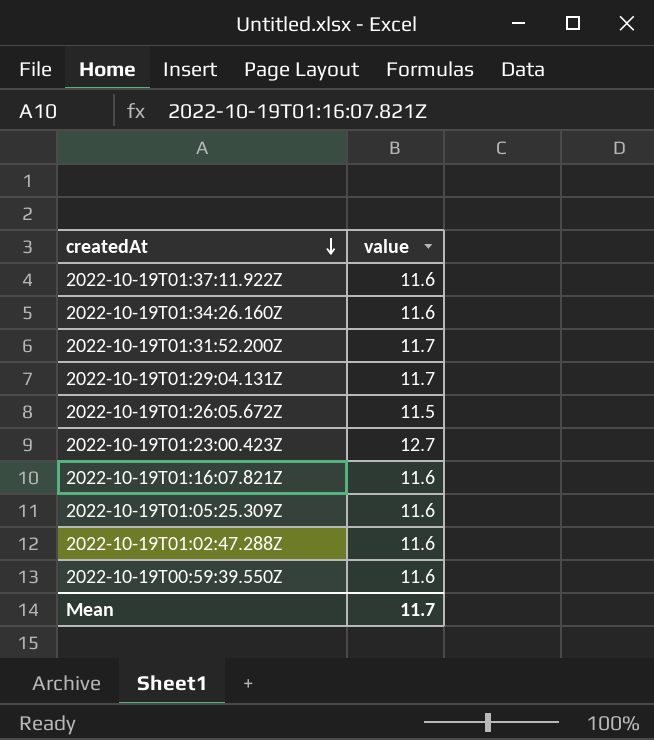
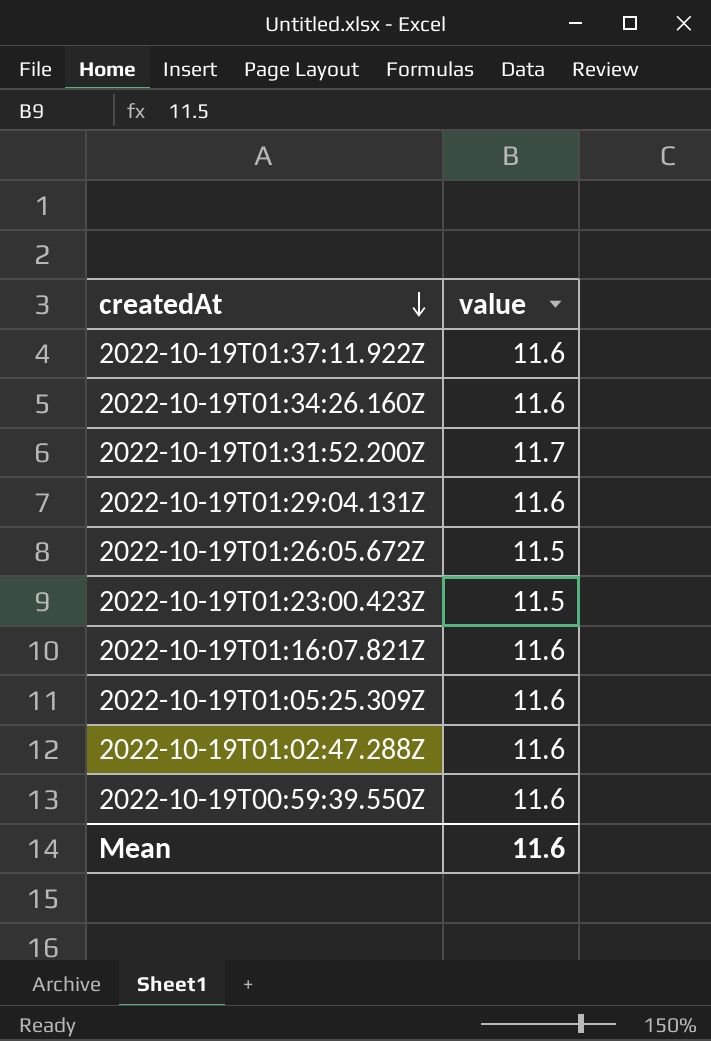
2022-10-19T01:29:04.131Z | value: 11.7 -> 11.6
2022-10-19T01:23:00.423Z | value: 12.7 -> 11.5
Mean | value: 11.7 -> 11.6

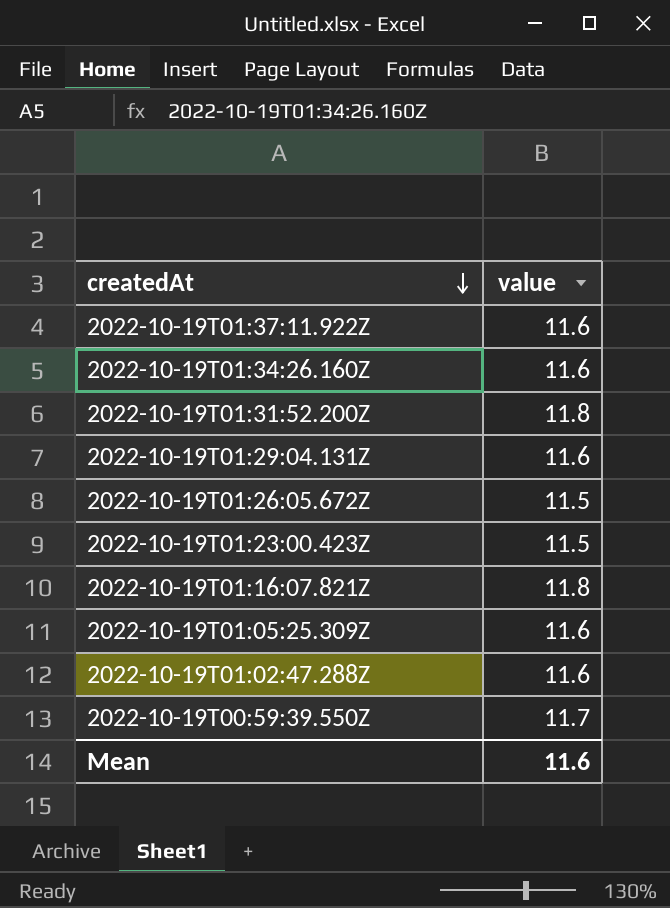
2022-10-19T01:31:52.200Z | value: 11.7 -> 11.8
2022-10-19T01:16:07.821Z | value: 11.6 -> 11.8
2022-10-19T00:59:39.550Z | value: 11.6 -> 11.7

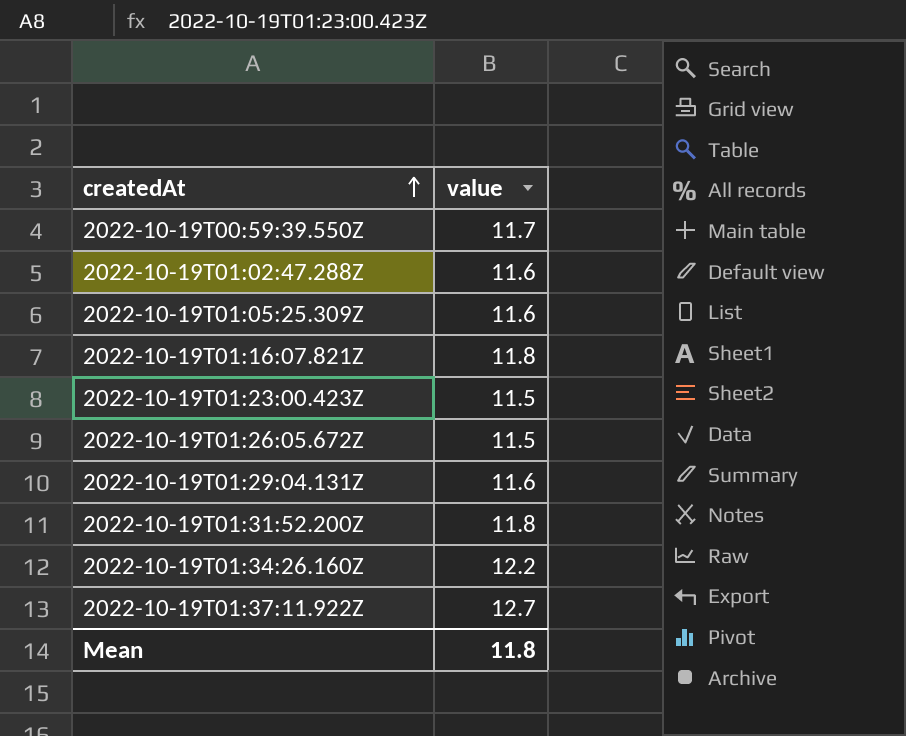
row order: createdAt descending -> createdAt ascending
2022-10-19T01:34:26.160Z | value: 11.6 -> 12.2
2022-10-19T01:37:11.922Z | value: 11.6 -> 12.7
Mean | value: 11.6 -> 11.8

